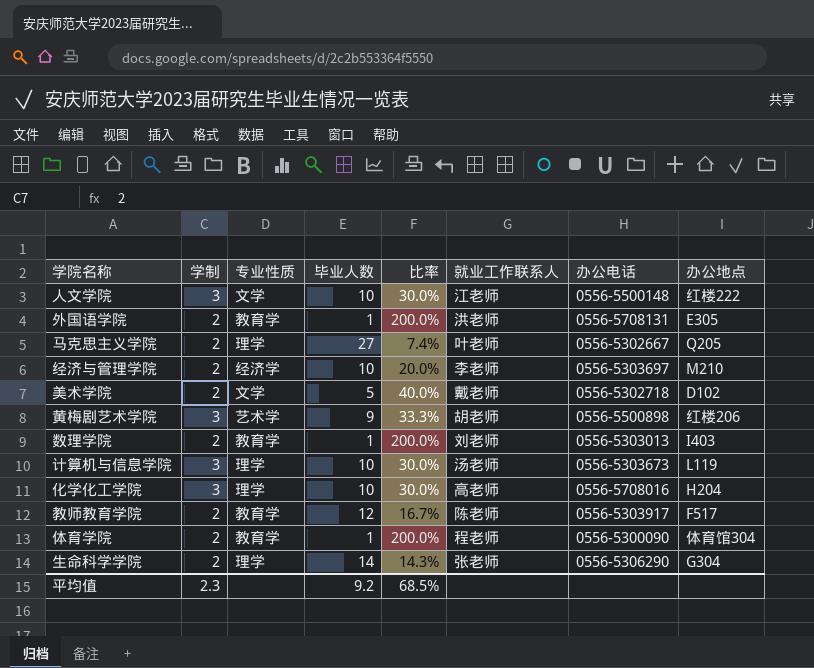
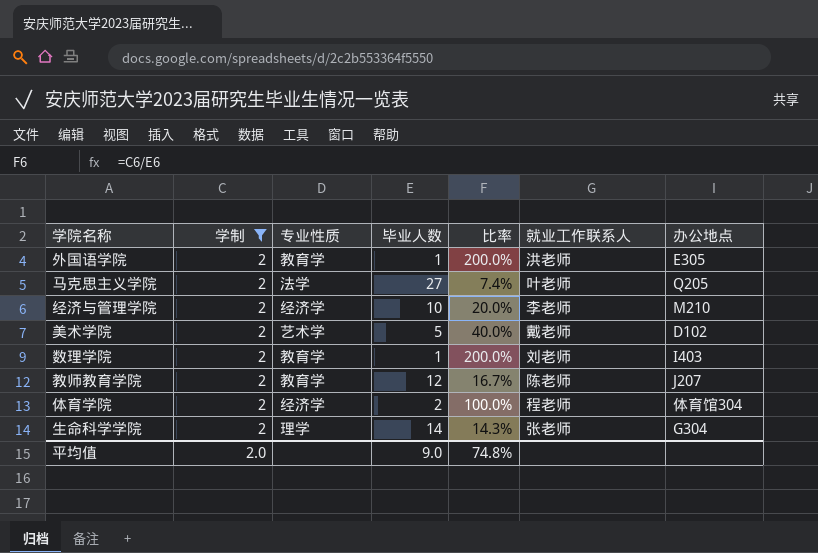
filter: none -> 学制 = 2
column 办公电话 | position: 7 -> none
马克思主义学院 | 专业性质: 理学 -> 法学
美术学院 | 专业性质: 文学 -> 艺术学
教师教育学院 | 办公地点: F517 -> J207
体育学院 | 专业性质: 教育学 -> 经济学
体育学院 | 毕业人数: 1 -> 2
体育学院 | 比率: 200.0% -> 100.0%
平均值 | 学制: 2.3 -> 2.0
平均值 | 毕业人数: 9.2 -> 9.0
平均值 | 比率: 68.5% -> 74.8%

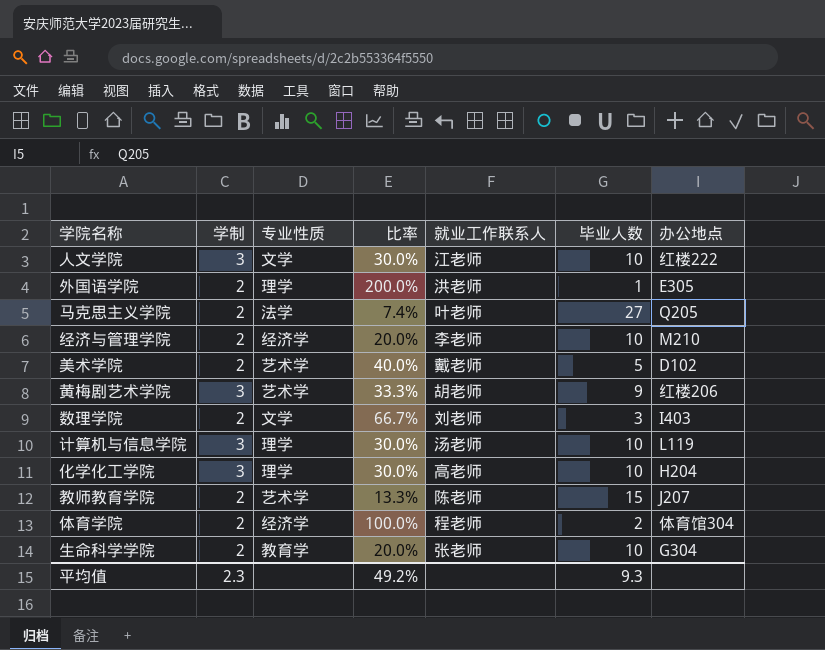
filter: 学制 = 2 -> none
column 毕业人数 | position: 4 -> 6
外国语学院 | 专业性质: 教育学 -> 理学
数理学院 | 专业性质: 教育学 -> 文学
数理学院 | 比率: 200.0% -> 66.7%
数理学院 | 毕业人数: 1 -> 3
教师教育学院 | 专业性质: 教育学 -> 艺术学
教师教育学院 | 比率: 16.7% -> 13.3%
教师教育学院 | 毕业人数: 12 -> 15
生命科学学院 | 专业性质: 理学 -> 教育学
生命科学学院 | 比率: 14.3% -> 20.0%
生命科学学院 | 毕业人数: 14 -> 10
平均值 | 学制: 2.0 -> 2.3
平均值 | 比率: 74.8% -> 49.2%
平均值 | 毕业人数: 9.0 -> 9.3

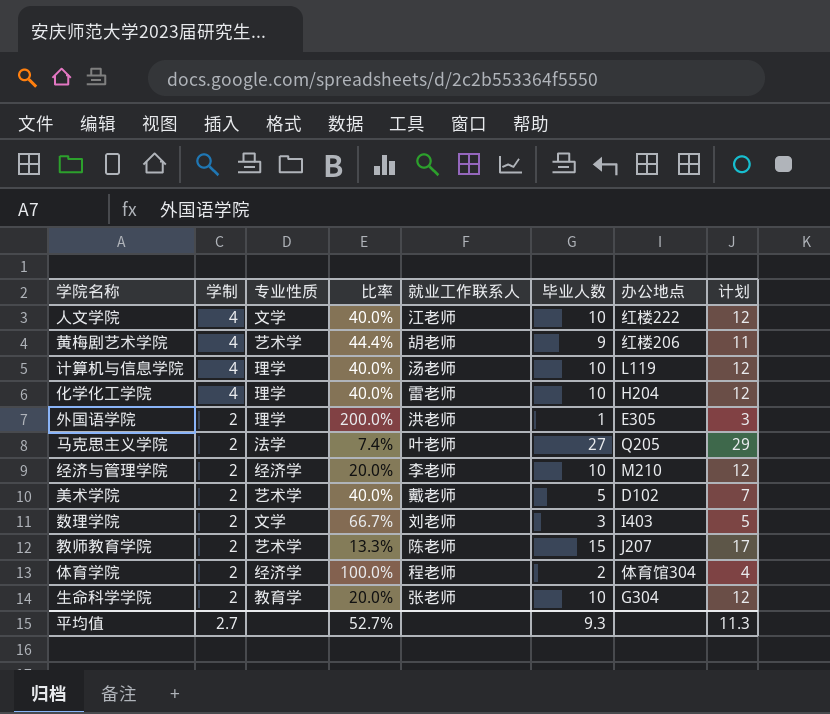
row order: none -> 学制 descending
column 计划 | formula: none -> [毕业人数] + 2
人文学院 | 学制: 3 -> 4
人文学院 | 比率: 30.0% -> 40.0%
黄梅剧艺术学院 | 学制: 3 -> 4
黄梅剧艺术学院 | 比率: 33.3% -> 44.4%
计算机与信息学院 | 学制: 3 -> 4
计算机与信息学院 | 比率: 30.0% -> 40.0%
化学化工学院 | 学制: 3 -> 4
化学化工学院 | 比率: 30.0% -> 40.0%
化学化工学院 | 就业工作联系人: 高老师 -> 雷老师
平均值 | 学制: 2.3 -> 2.7
平均值 | 比率: 49.2% -> 52.7%

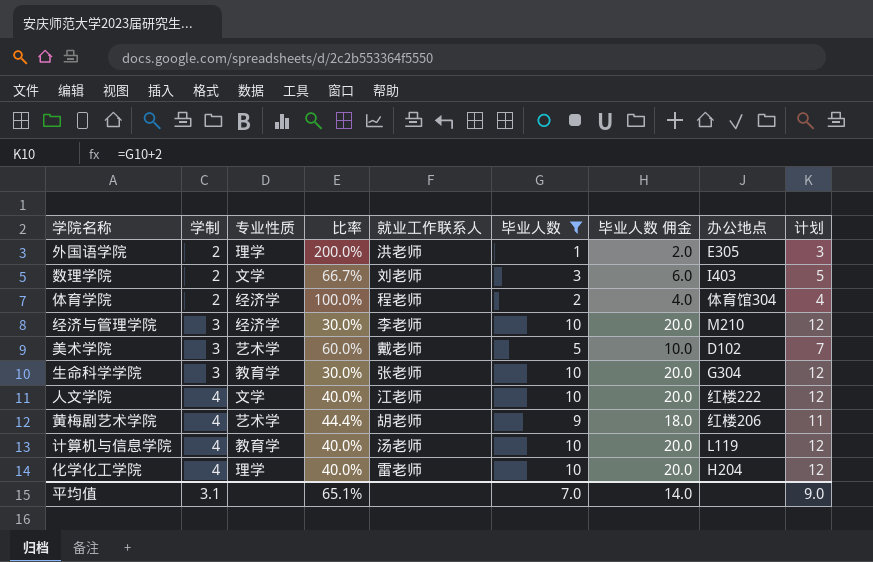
filter: none -> 毕业人数 <= 10
row order: 学制 descending -> 学制 ascending
column 毕业人数 佣金 | formula: none -> [毕业人数] * 2
经济与管理学院 | 学制: 2 -> 3
经济与管理学院 | 比率: 20.0% -> 30.0%
美术学院 | 学制: 2 -> 3
美术学院 | 比率: 40.0% -> 60.0%
生命科学学院 | 学制: 2 -> 3
生命科学学院 | 比率: 20.0% -> 30.0%
计算机与信息学院 | 专业性质: 理学 -> 教育学
平均值 | 学制: 2.7 -> 3.1
平均值 | 比率: 52.7% -> 65.1%
平均值 | 毕业人数: 9.3 -> 7.0
平均值 | 计划: 11.3 -> 9.0

